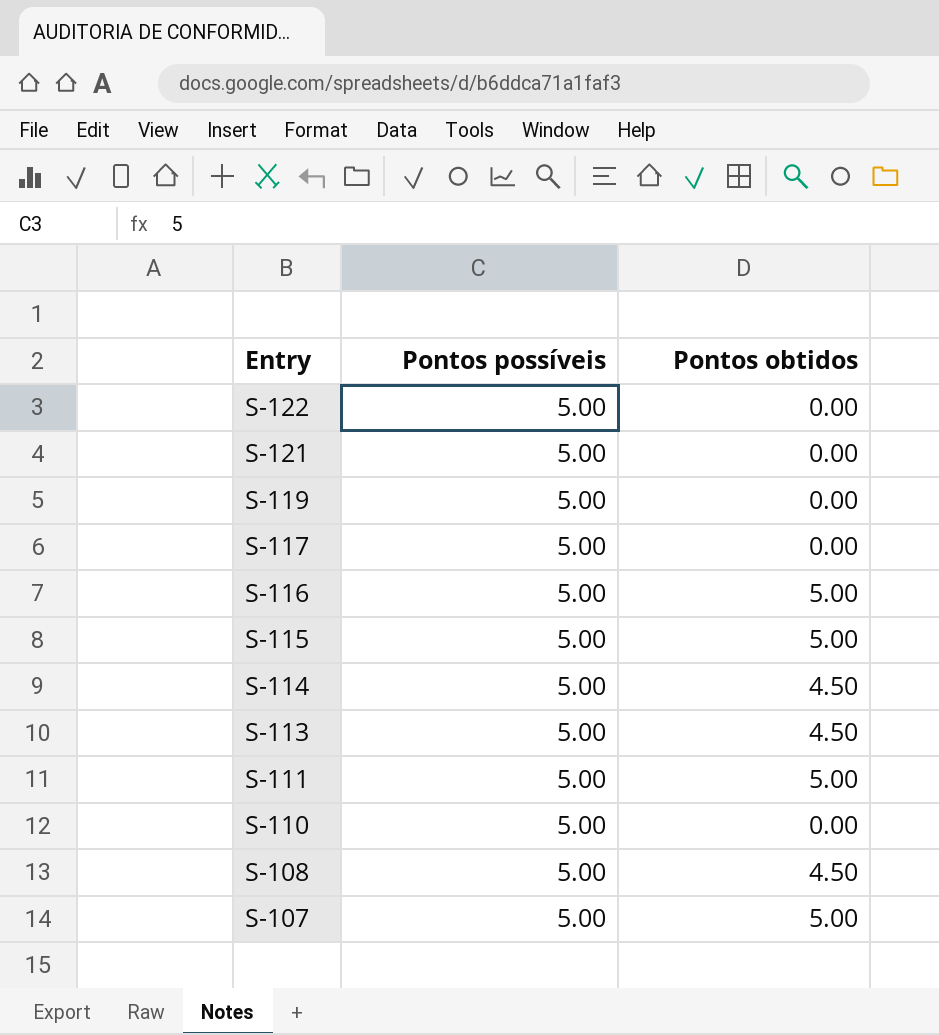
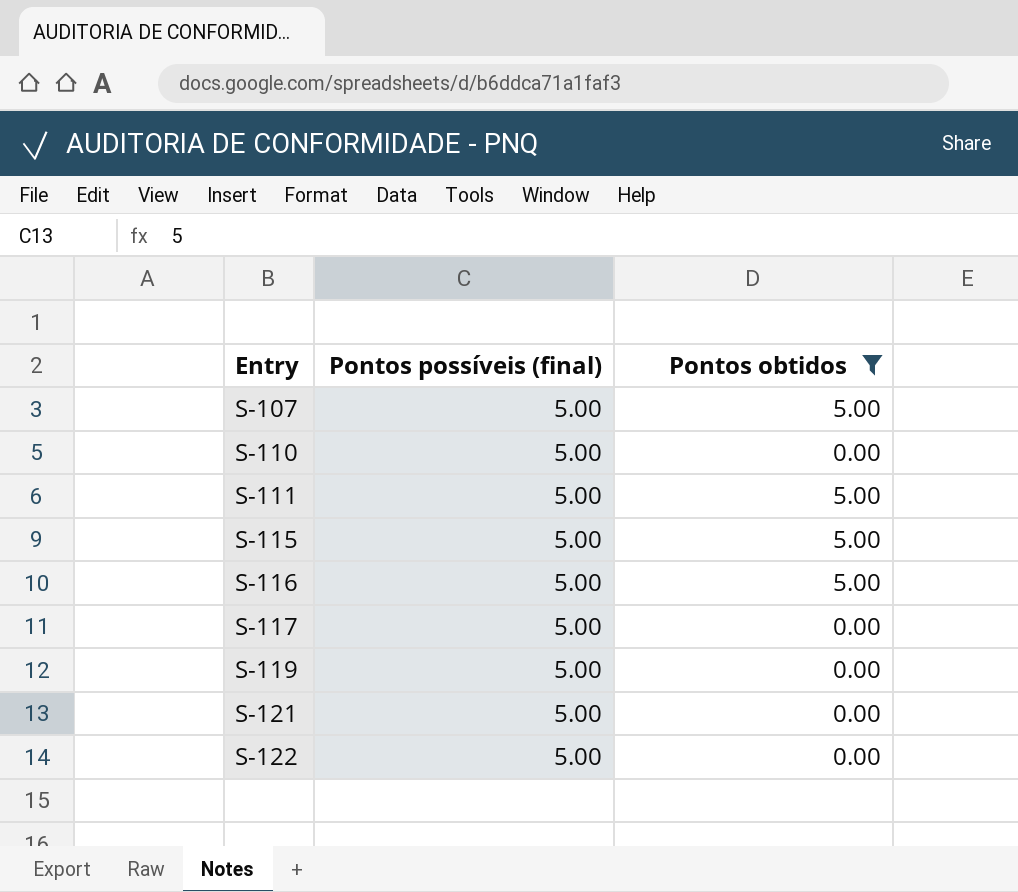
filter: none -> Pontos obtidos != 4.50
row order: Entry descending -> Entry ascending
column name: Pontos possíveis -> Pontos possíveis (final)

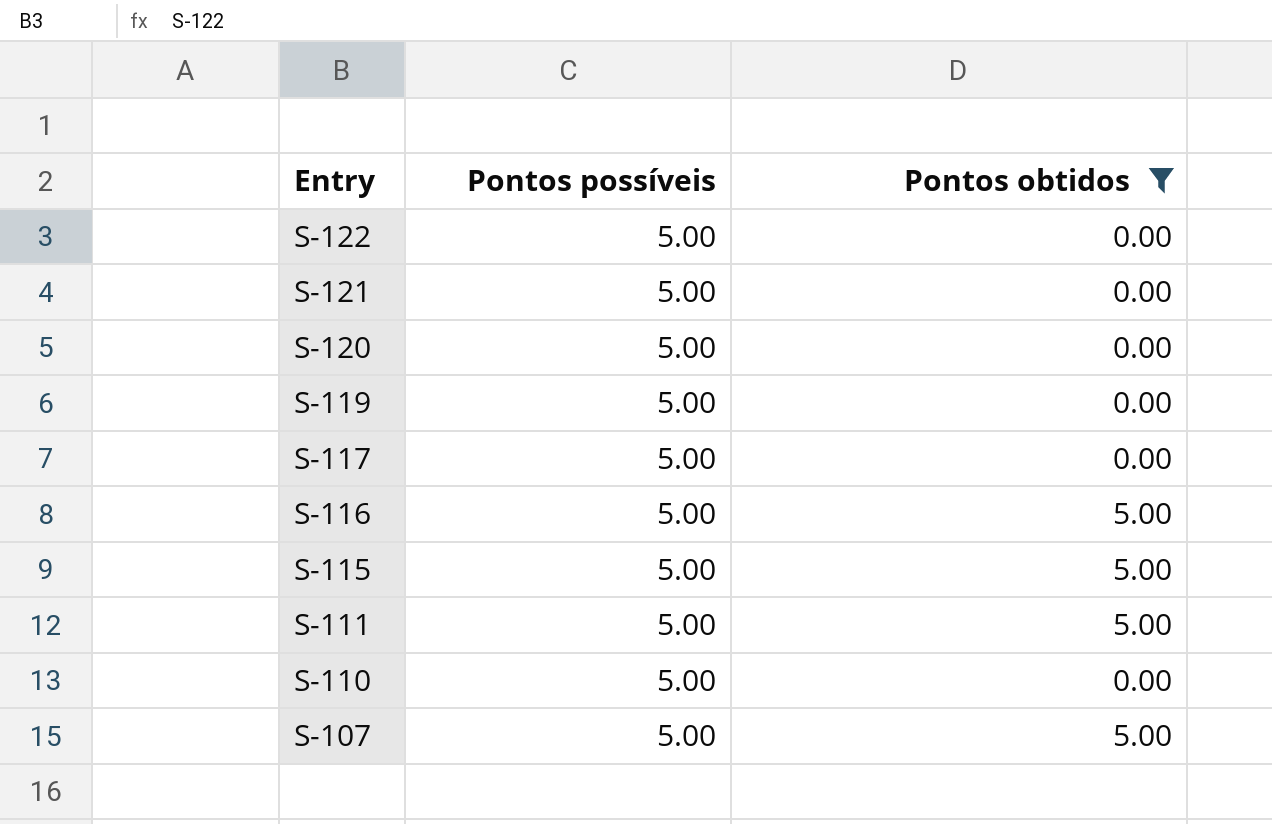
row order: Entry ascending -> Entry descending
column name: Pontos possíveis (final) -> Pontos possíveis
row S-120: none -> 5.00 | 0.00

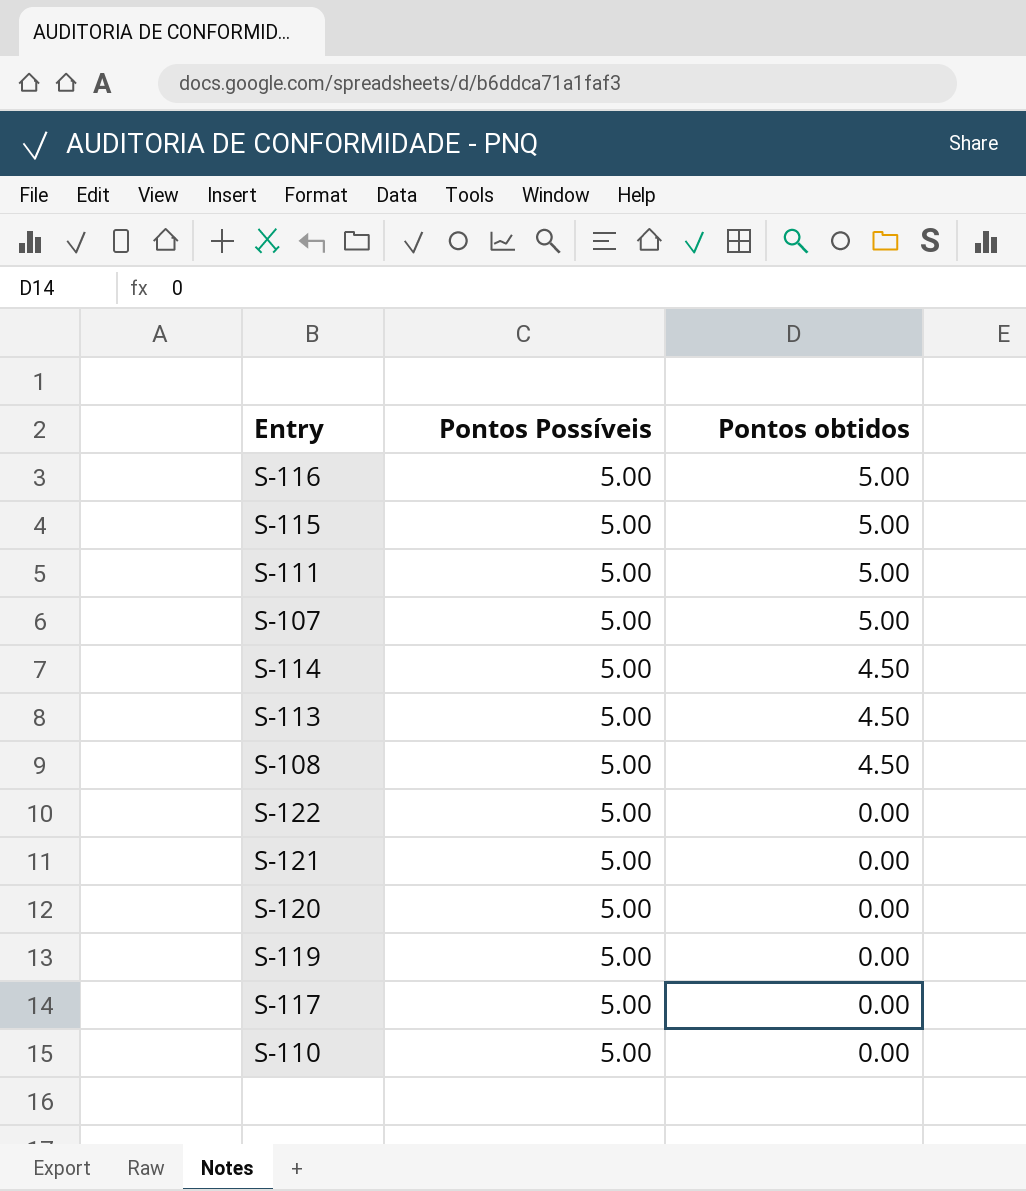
filter: Pontos obtidos != 4.50 -> none
row order: Entry descending -> Pontos obtidos descending
column name: Pontos possíveis -> Pontos Possíveis

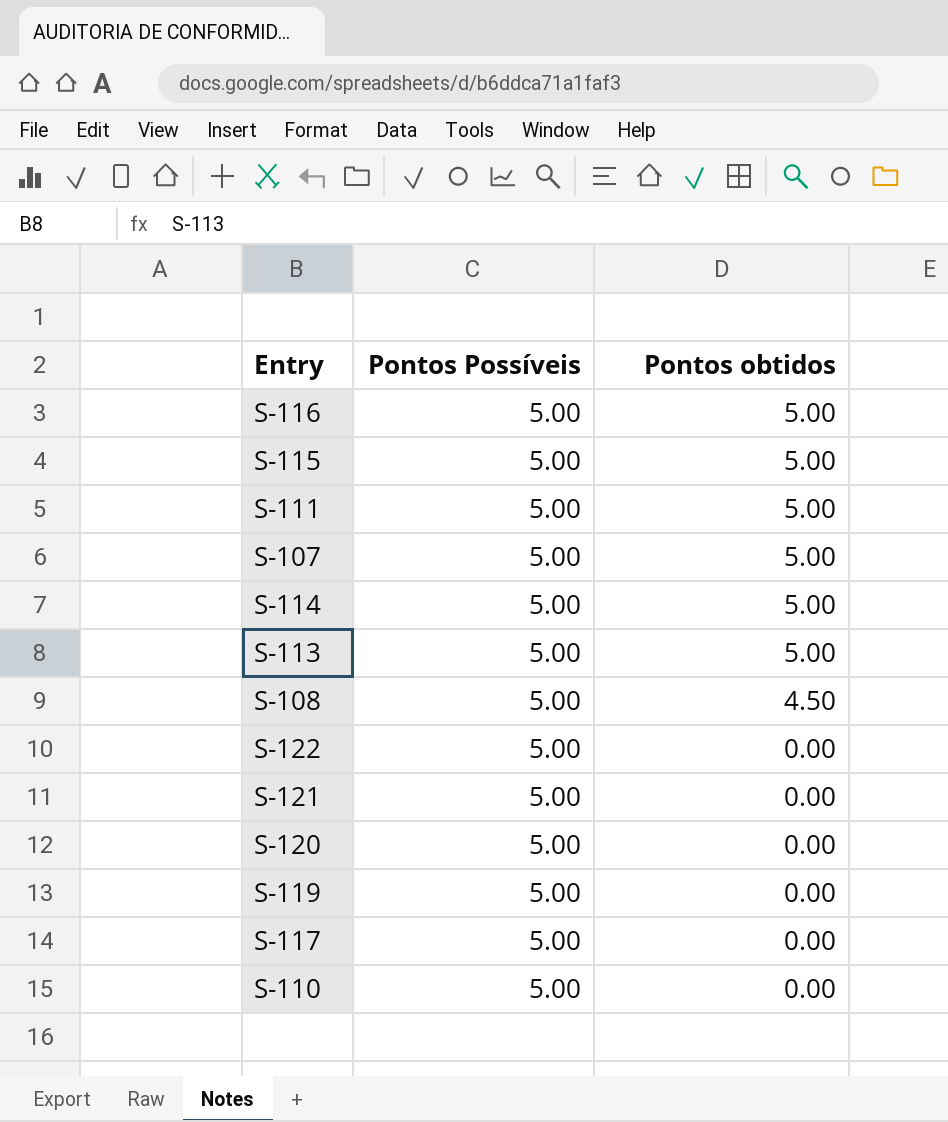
S-114 | Pontos obtidos: 4.50 -> 5.00
S-113 | Pontos obtidos: 4.50 -> 5.00

